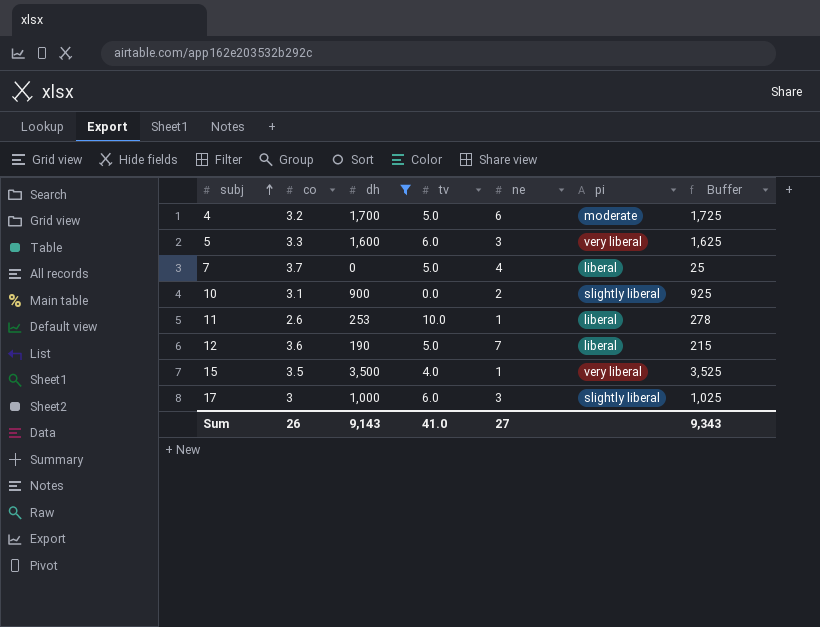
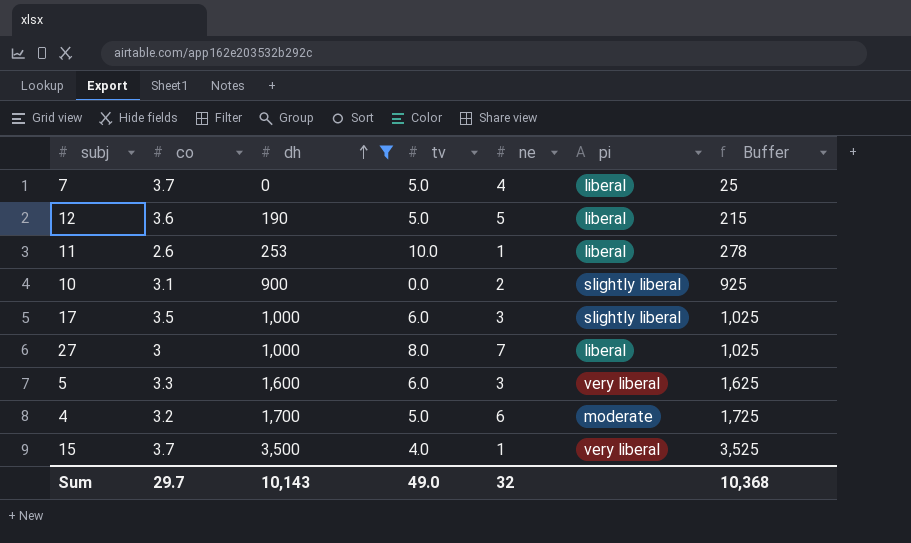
row order: subj ascending -> dh ascending
12 | ne: 7 -> 5
17 | co: 3 -> 3.5
row 27: none -> 3 | 1,000 | 8.0 | 7 | liberal | 1,025
15 | co: 3.5 -> 3.7
Sum | co: 26 -> 29.7
Sum | dh: 9,143 -> 10,143
Sum | tv: 41.0 -> 49.0
Sum | ne: 27 -> 32
Sum | Buffer: 9,343 -> 10,368

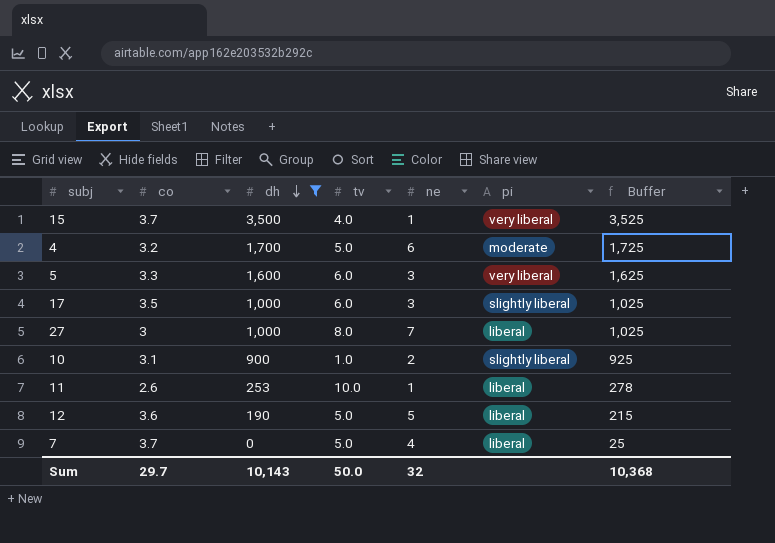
row order: dh ascending -> dh descending
10 | tv: 0.0 -> 1.0
Sum | tv: 49.0 -> 50.0

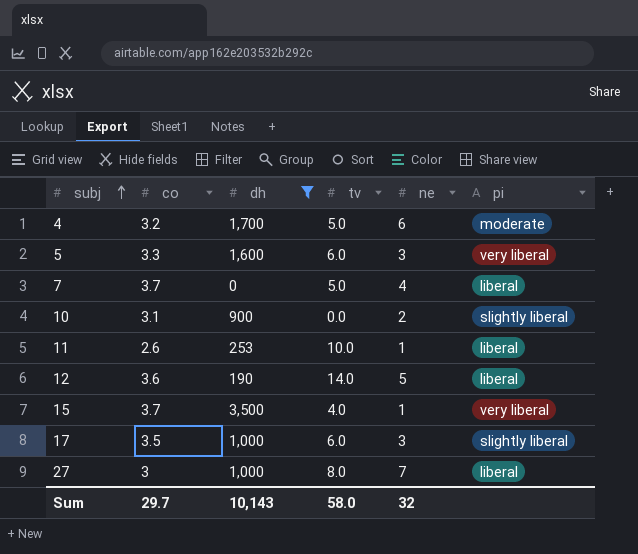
row order: dh descending -> subj ascending
column Buffer | formula: [dh] + 25 -> none
10 | tv: 1.0 -> 0.0
12 | tv: 5.0 -> 14.0
Sum | tv: 50.0 -> 58.0

